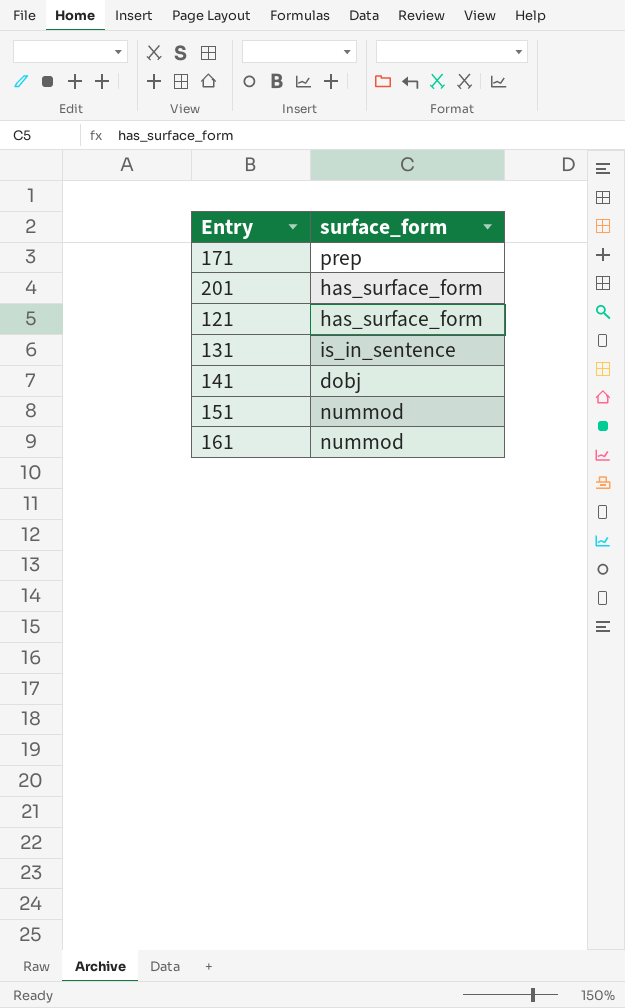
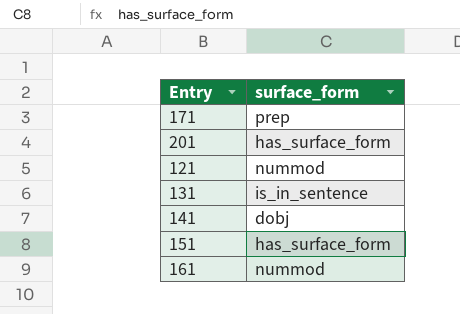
121 | surface_form: has_surface_form -> nummod
151 | surface_form: nummod -> has_surface_form

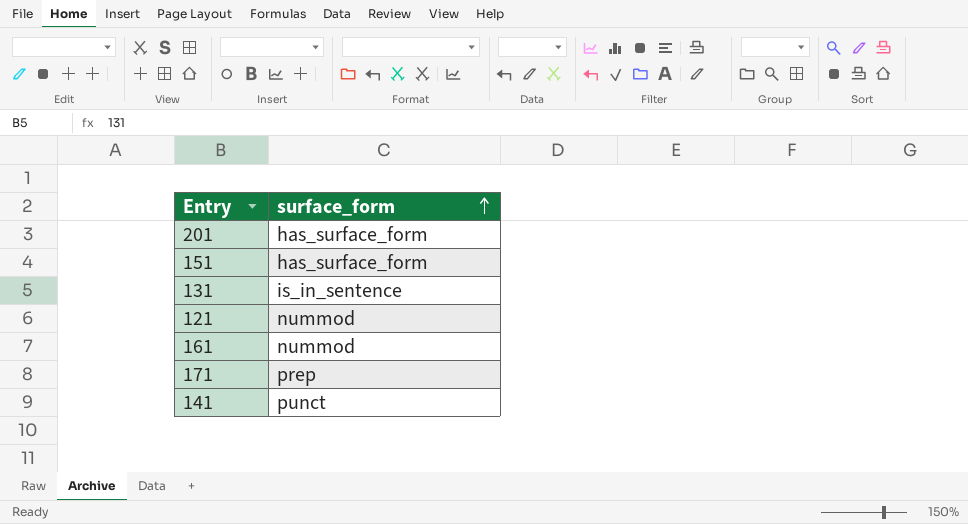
row order: none -> surface_form ascending
141 | surface_form: dobj -> punct

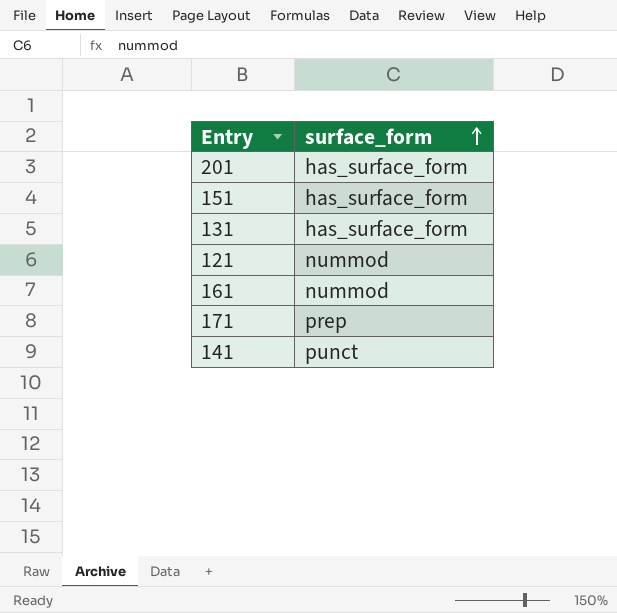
131 | surface_form: is_in_sentence -> has_surface_form

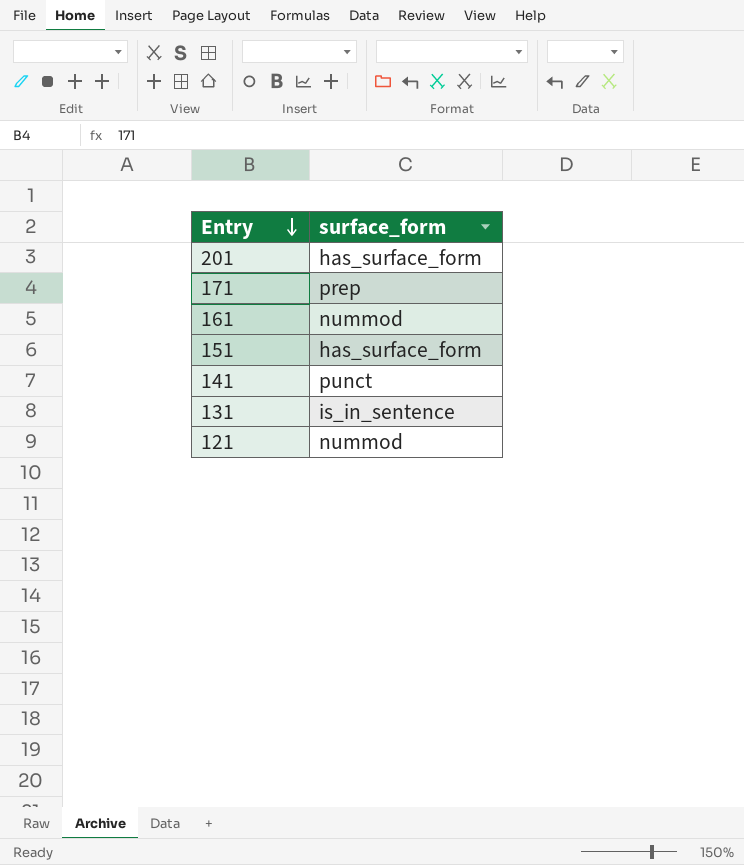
row order: surface_form ascending -> Entry descending
131 | surface_form: has_surface_form -> is_in_sentence

